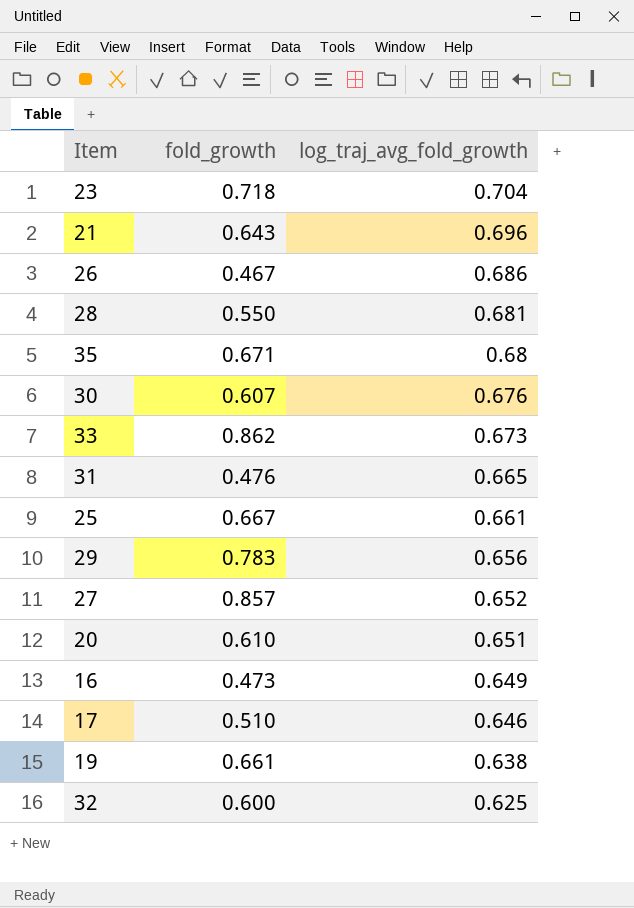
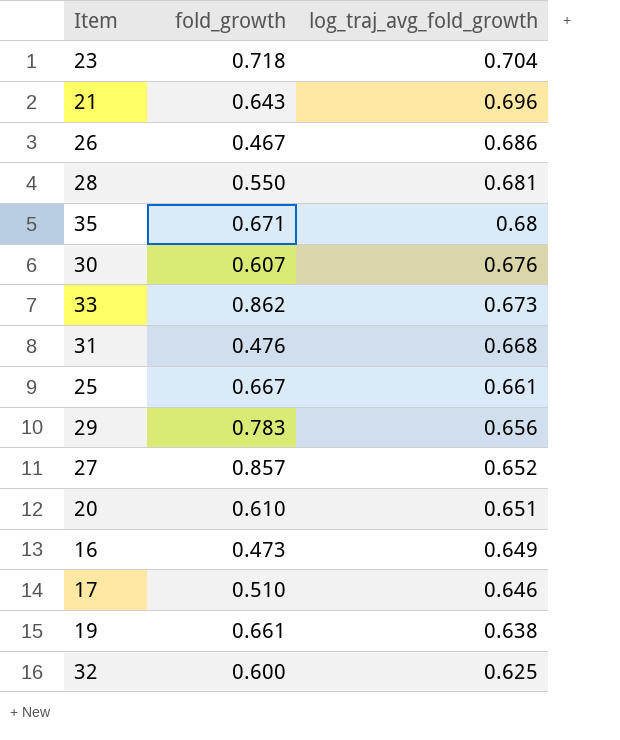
31 | log_traj_avg_fold_growth: 0.665 -> 0.668

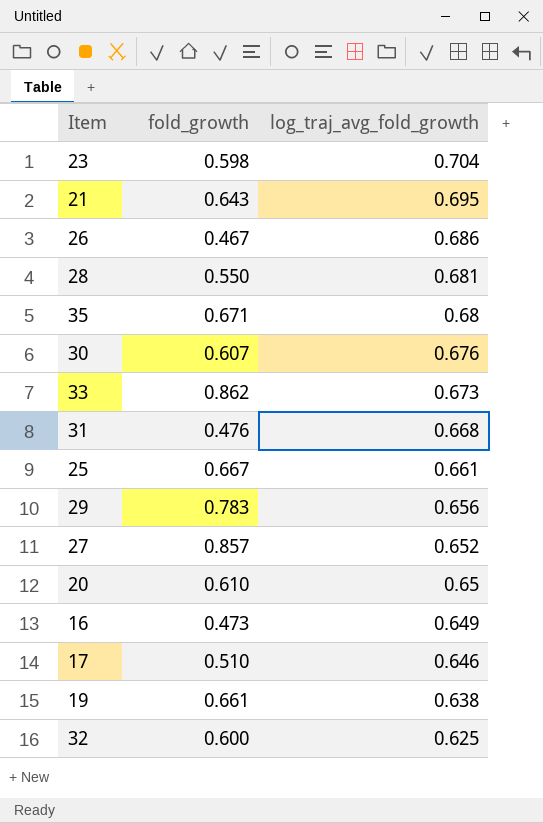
23 | fold_growth: 0.718 -> 0.598
21 | log_traj_avg_fold_growth: 0.696 -> 0.695
20 | log_traj_avg_fold_growth: 0.651 -> 0.65

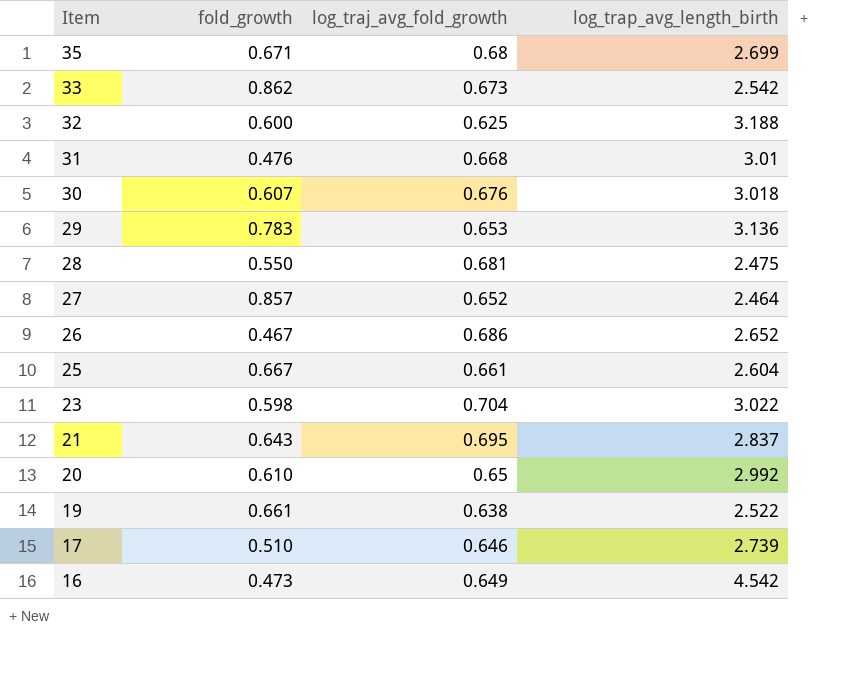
row order: log_traj_avg_fold_growth descending -> Item descending
column log_trap_avg_length_birth | position: none -> 4
29 | log_traj_avg_fold_growth: 0.656 -> 0.653

